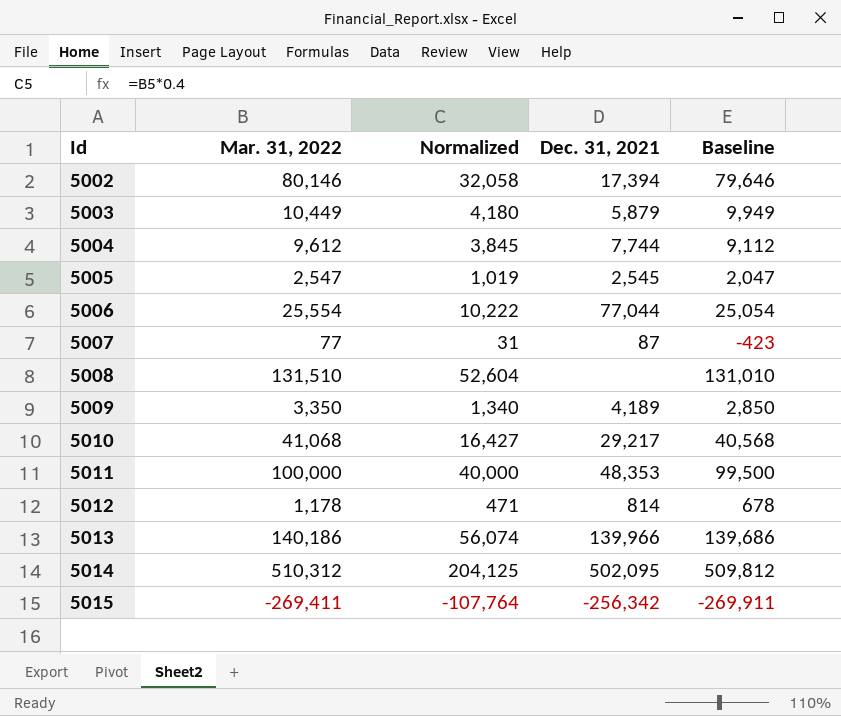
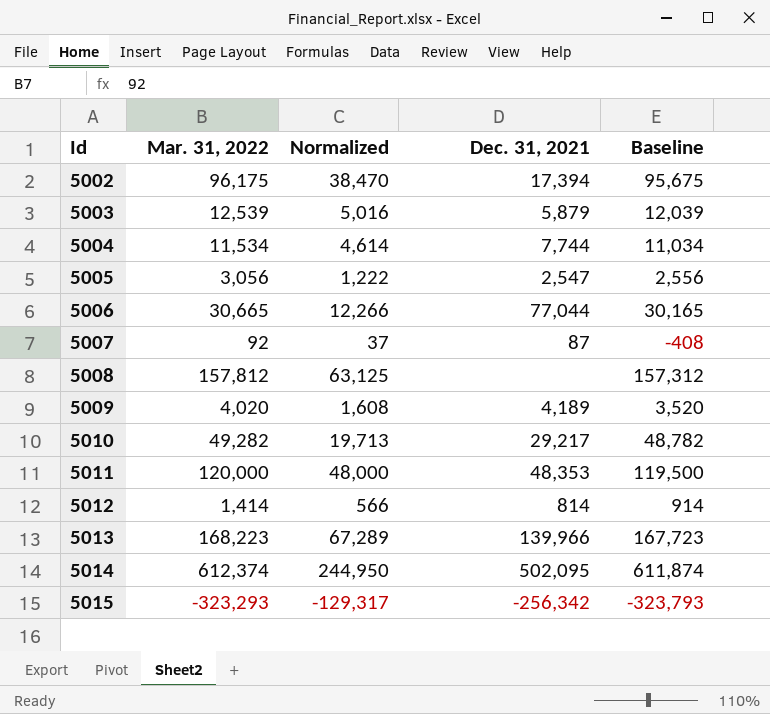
5002 | Mar. 31, 2022: 80,146 -> 96,175
5002 | Normalized: 32,058 -> 38,470
5002 | Baseline: 79,646 -> 95,675
5003 | Mar. 31, 2022: 10,449 -> 12,539
5003 | Normalized: 4,180 -> 5,016
5003 | Baseline: 9,949 -> 12,039
5004 | Mar. 31, 2022: 9,612 -> 11,534
5004 | Normalized: 3,845 -> 4,614
5004 | Baseline: 9,112 -> 11,034
5005 | Mar. 31, 2022: 2,547 -> 3,056
5005 | Normalized: 1,019 -> 1,222
5005 | Dec. 31, 2021: 2,545 -> 2,547
5005 | Baseline: 2,047 -> 2,556
5006 | Mar. 31, 2022: 25,554 -> 30,665
5006 | Normalized: 10,222 -> 12,266
5006 | Baseline: 25,054 -> 30,165
5007 | Mar. 31, 2022: 77 -> 92
5007 | Normalized: 31 -> 37
5007 | Baseline: -423 -> -408
5008 | Mar. 31, 2022: 131,510 -> 157,812
5008 | Normalized: 52,604 -> 63,125
5008 | Baseline: 131,010 -> 157,312
5009 | Mar. 31, 2022: 3,350 -> 4,020
5009 | Normalized: 1,340 -> 1,608
5009 | Baseline: 2,850 -> 3,520
5010 | Mar. 31, 2022: 41,068 -> 49,282
5010 | Normalized: 16,427 -> 19,713
5010 | Baseline: 40,568 -> 48,782
5011 | Mar. 31, 2022: 100,000 -> 120,000
5011 | Normalized: 40,000 -> 48,000
5011 | Baseline: 99,500 -> 119,500
5012 | Mar. 31, 2022: 1,178 -> 1,414
5012 | Normalized: 471 -> 566
5012 | Baseline: 678 -> 914
5013 | Mar. 31, 2022: 140,186 -> 168,223
5013 | Normalized: 56,074 -> 67,289
5013 | Baseline: 139,686 -> 167,723
5014 | Mar. 31, 2022: 510,312 -> 612,374
5014 | Normalized: 204,125 -> 244,950
5014 | Baseline: 509,812 -> 611,874
5015 | Mar. 31, 2022: -269,411 -> -323,293
5015 | Normalized: -107,764 -> -129,317
5015 | Baseline: -269,911 -> -323,793

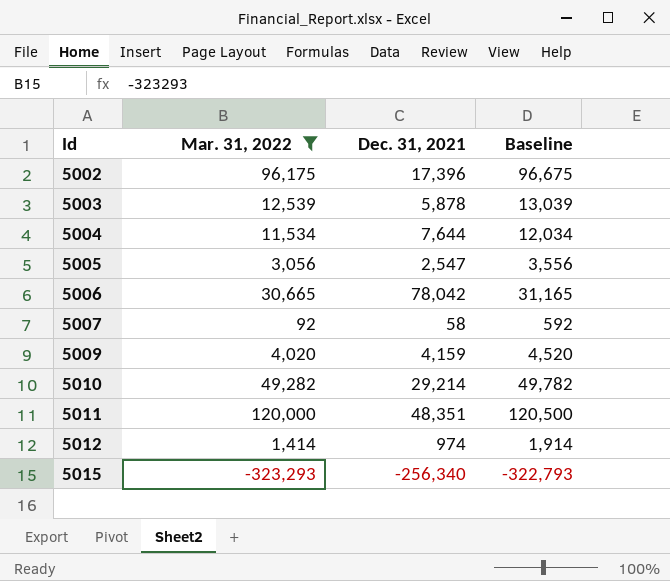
filter: none -> Mar. 31, 2022 <= 120,000
column Normalized | formula: [Mar. 31, 2022] * 0.4 -> none
column Baseline | formula: [Mar. 31, 2022] - 500 -> [Mar. 31, 2022] + 500
5002 | Dec. 31, 2021: 17,394 -> 17,396
5003 | Dec. 31, 2021: 5,879 -> 5,878
5004 | Dec. 31, 2021: 7,744 -> 7,644
5006 | Dec. 31, 2021: 77,044 -> 78,042
5007 | Dec. 31, 2021: 87 -> 58
5009 | Dec. 31, 2021: 4,189 -> 4,159
5010 | Dec. 31, 2021: 29,217 -> 29,214
5011 | Dec. 31, 2021: 48,353 -> 48,351
5012 | Dec. 31, 2021: 814 -> 974
5015 | Dec. 31, 2021: -256,342 -> -256,340

